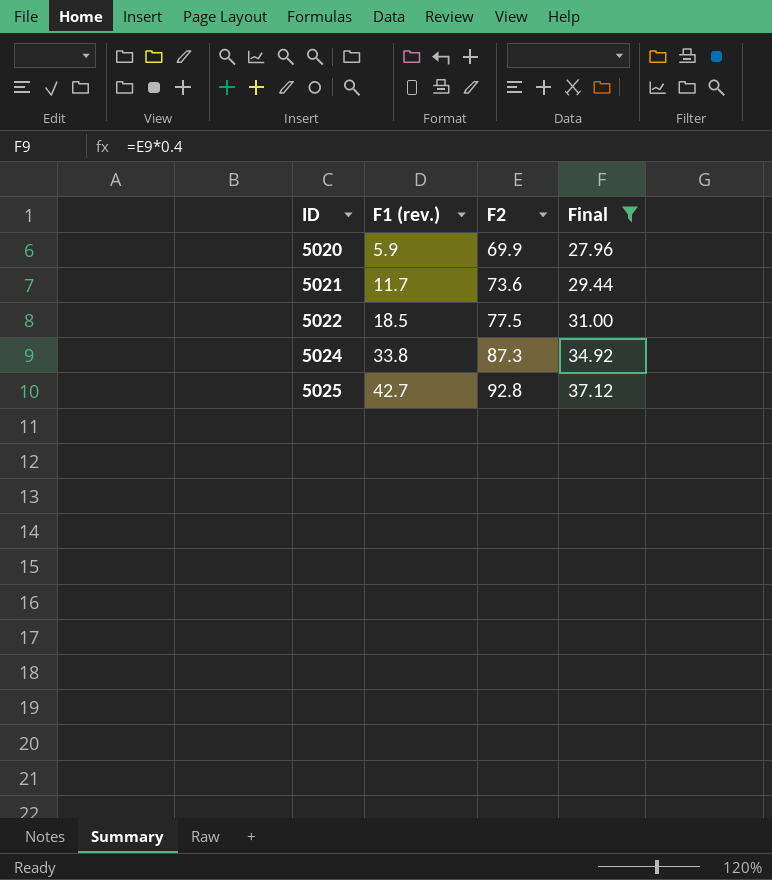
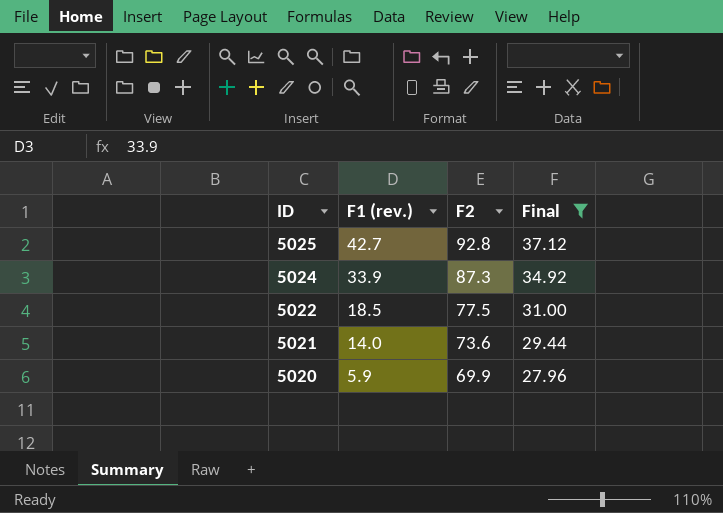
row order: ID ascending -> ID descending
5024 | F1 (rev.): 33.8 -> 33.9
5021 | F1 (rev.): 11.7 -> 14.0

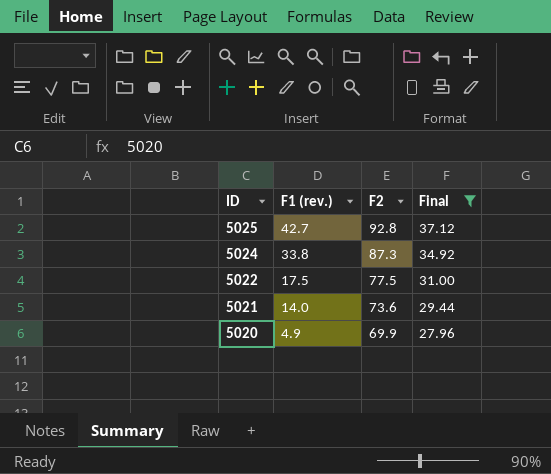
5024 | F1 (rev.): 33.9 -> 33.8
5022 | F1 (rev.): 18.5 -> 17.5
5020 | F1 (rev.): 5.9 -> 4.9

